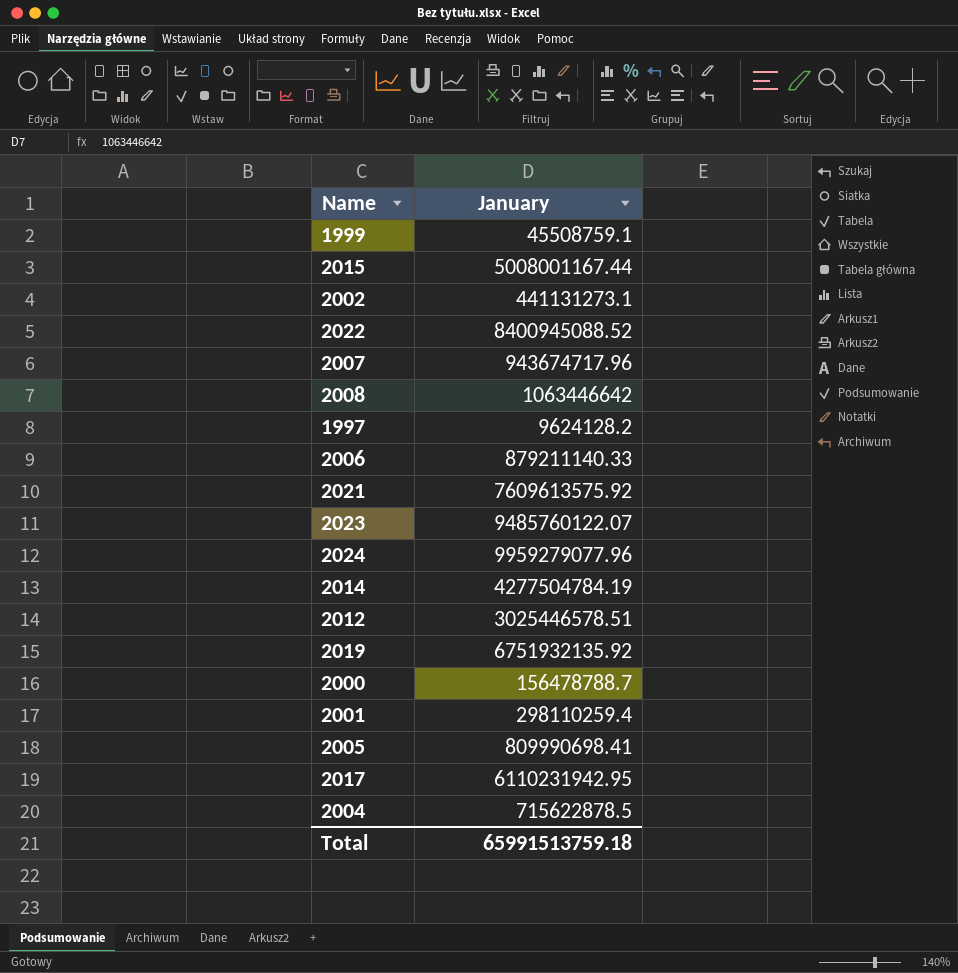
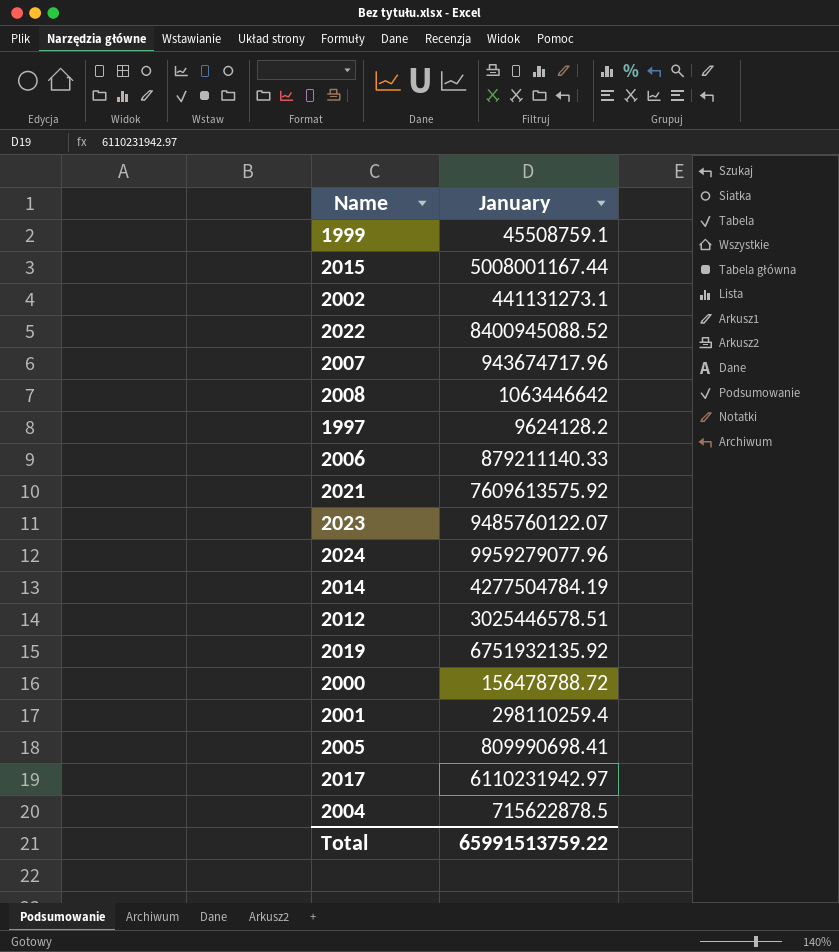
2000 | January: 156478788.7 -> 156478788.72
2017 | January: 6110231942.95 -> 6110231942.97
Total | January: 65991513759.18 -> 65991513759.22

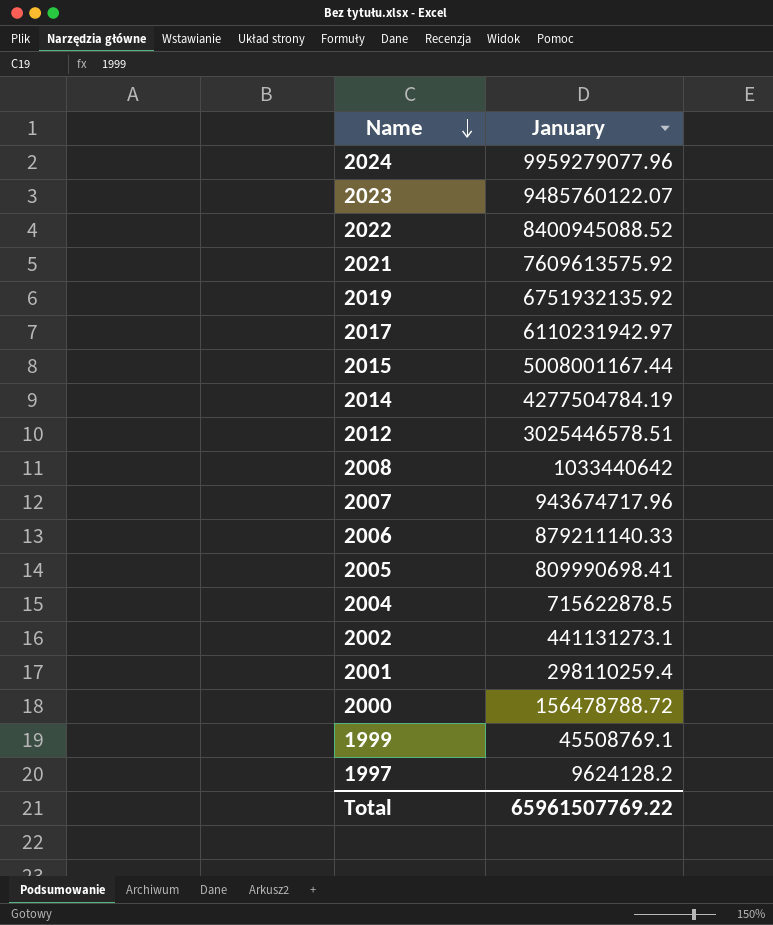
row order: none -> Name descending
2008 | January: 1063446642 -> 1033440642
1999 | January: 45508759.1 -> 45508769.1
Total | January: 65991513759.22 -> 65961507769.22

